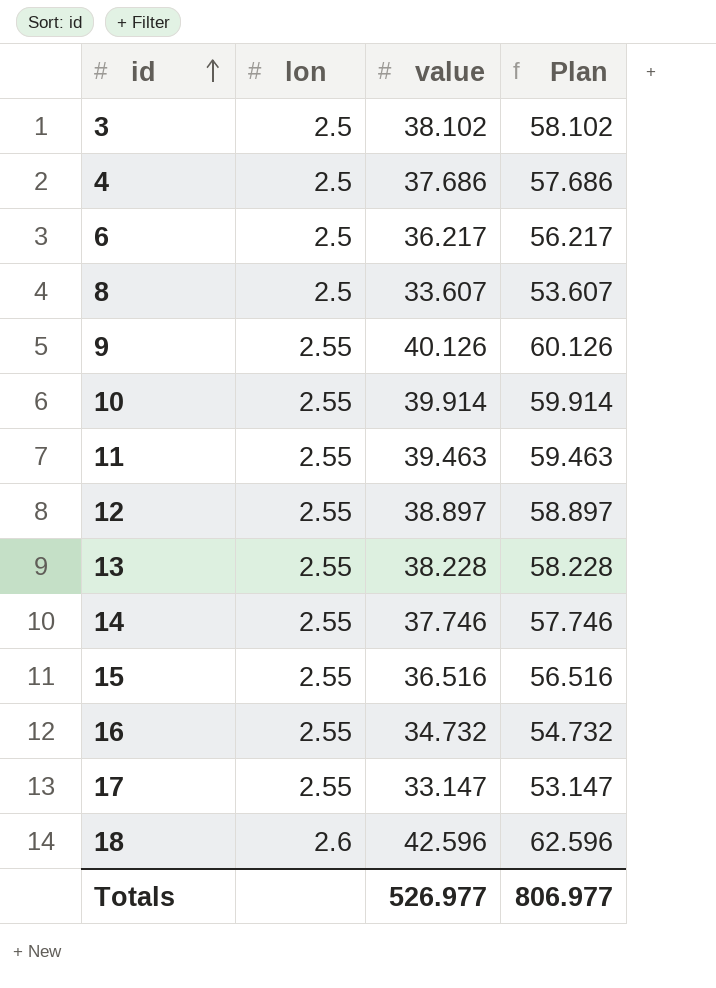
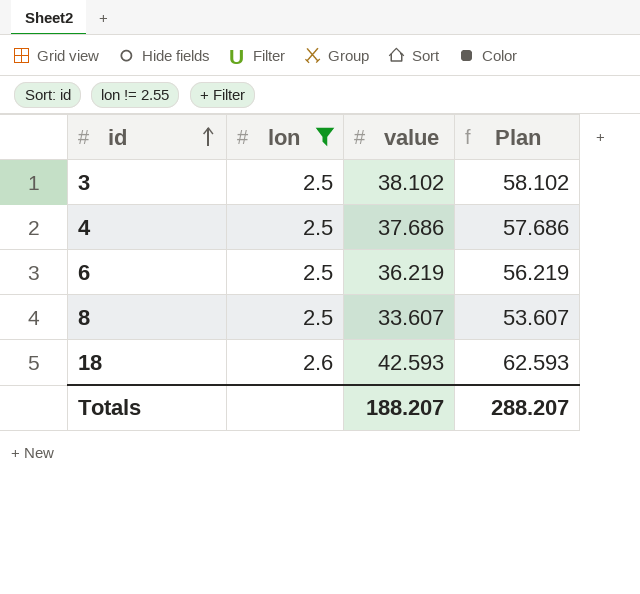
filter: none -> lon != 2.55
6 | value: 36.217 -> 36.219
6 | Plan: 56.217 -> 56.219
18 | value: 42.596 -> 42.593
18 | Plan: 62.596 -> 62.593
Totals | value: 526.977 -> 188.207
Totals | Plan: 806.977 -> 288.207

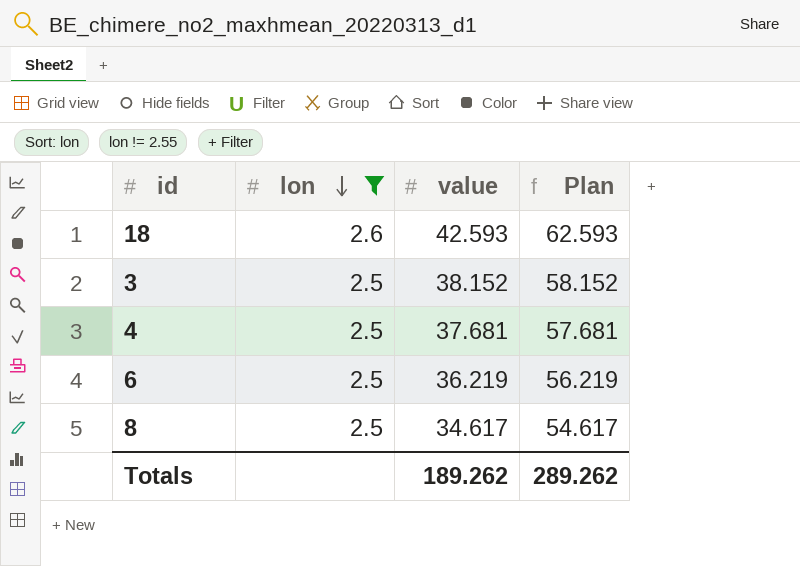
row order: id ascending -> lon descending
3 | value: 38.102 -> 38.152
3 | Plan: 58.102 -> 58.152
4 | value: 37.686 -> 37.681
4 | Plan: 57.686 -> 57.681
8 | value: 33.607 -> 34.617
8 | Plan: 53.607 -> 54.617
Totals | value: 188.207 -> 189.262
Totals | Plan: 288.207 -> 289.262

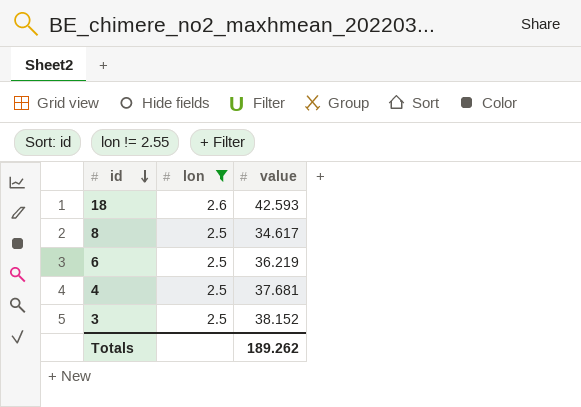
row order: lon descending -> id descending
column Plan | formula: [value] + 20 -> none

